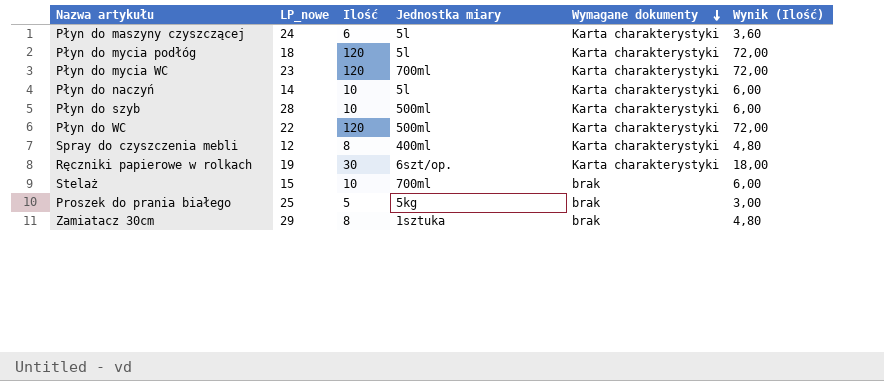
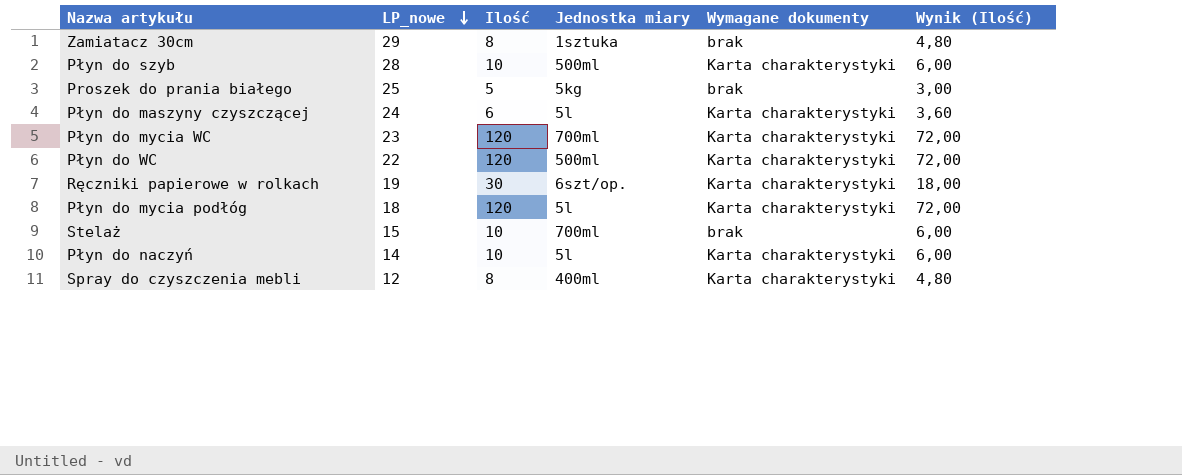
row order: Wymagane dokumenty descending -> LP_nowe descending

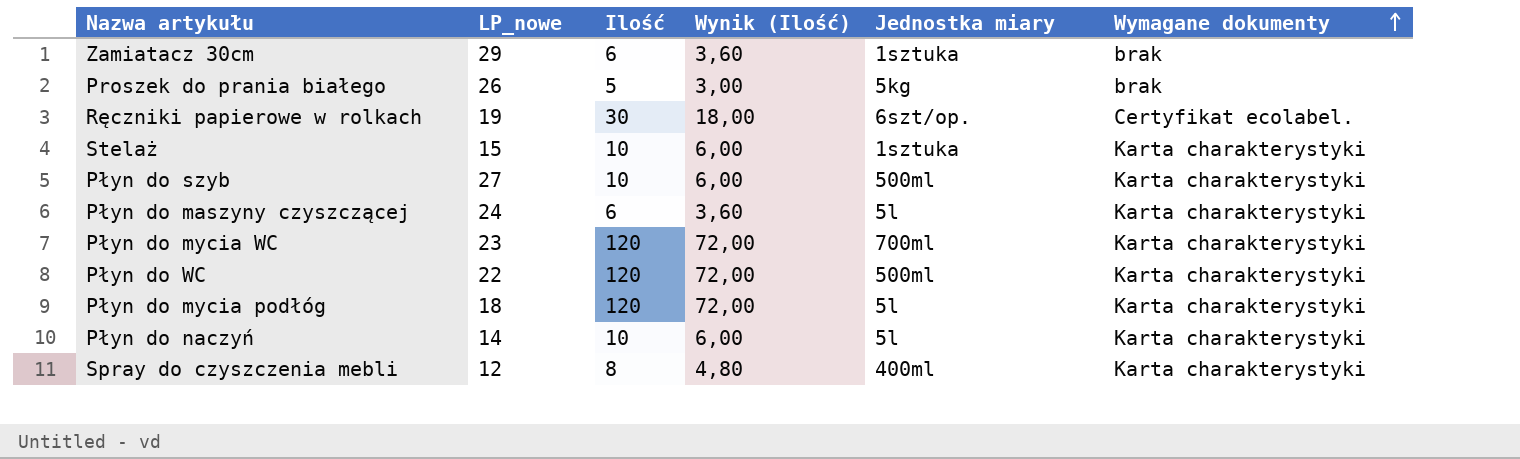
row order: LP_nowe descending -> Wymagane dokumenty ascending
column Wynik (Ilość) | position: 6 -> 4
Zamiatacz 30cm | Ilość: 8 -> 6
Zamiatacz 30cm | Wynik (Ilość): 4,80 -> 3,60
Proszek do prania białego | LP_nowe: 25 -> 26
Ręczniki papierowe w rolkach | Wymagane dokumenty: Karta charakterystyki -> Certyfikat ecolabel.
Stelaż | Jednostka miary: 700ml -> 1sztuka
Stelaż | Wymagane dokumenty: brak -> Karta charakterystyki
Płyn do szyb | LP_nowe: 28 -> 27

